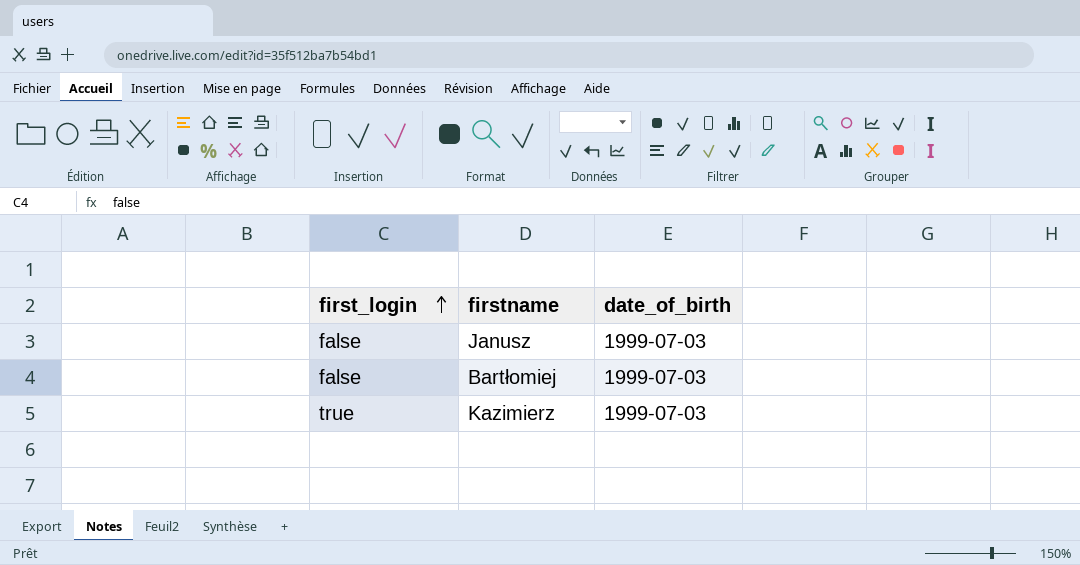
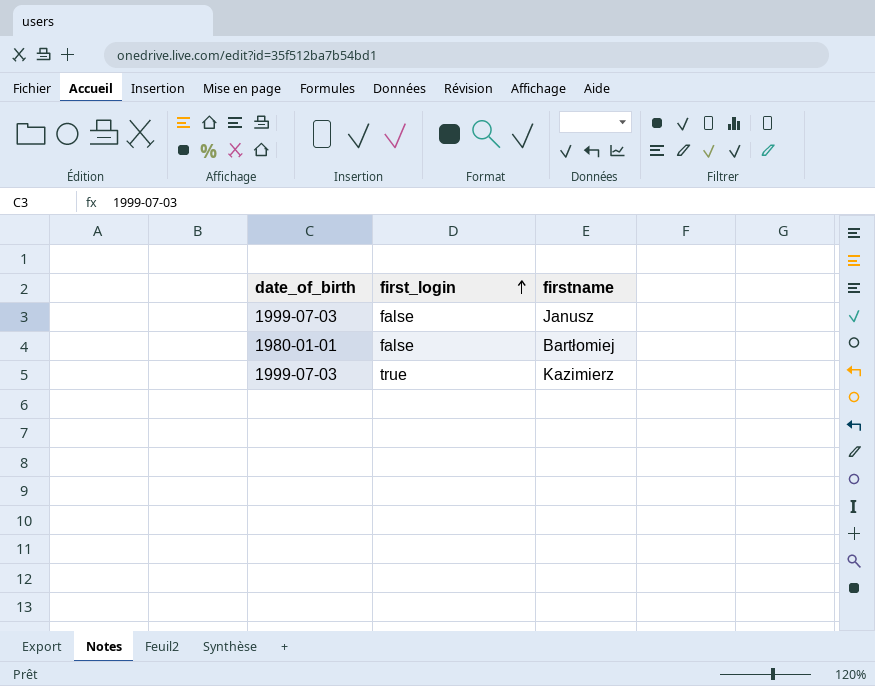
column date_of_birth | position: 3 -> 1
Bartłomiej | date_of_birth: 1999-07-03 -> 1980-01-01

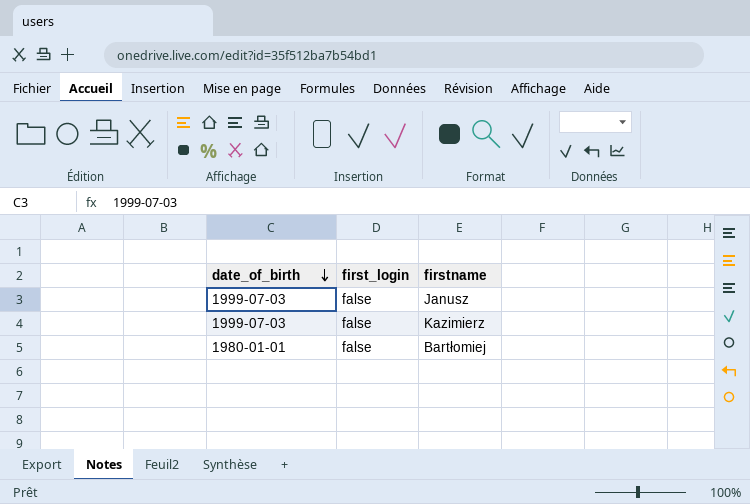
row order: first_login ascending -> date_of_birth descending
Kazimierz | first_login: true -> false

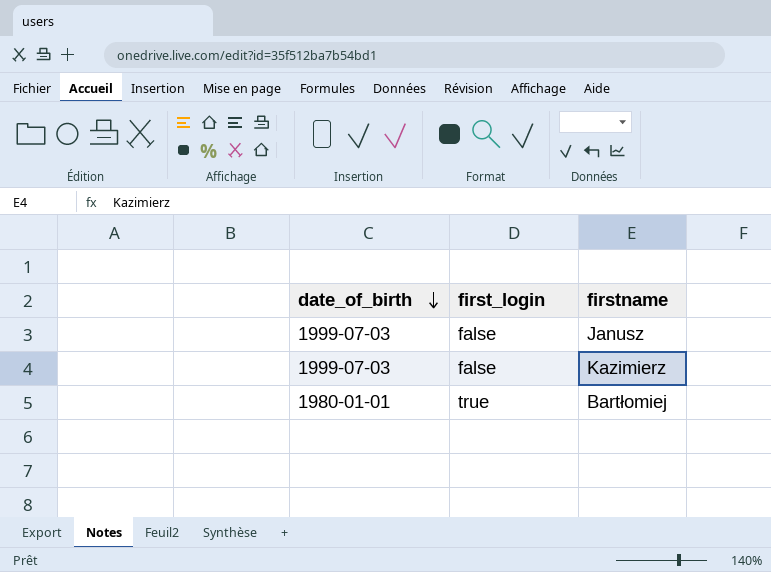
Bartłomiej | first_login: false -> true

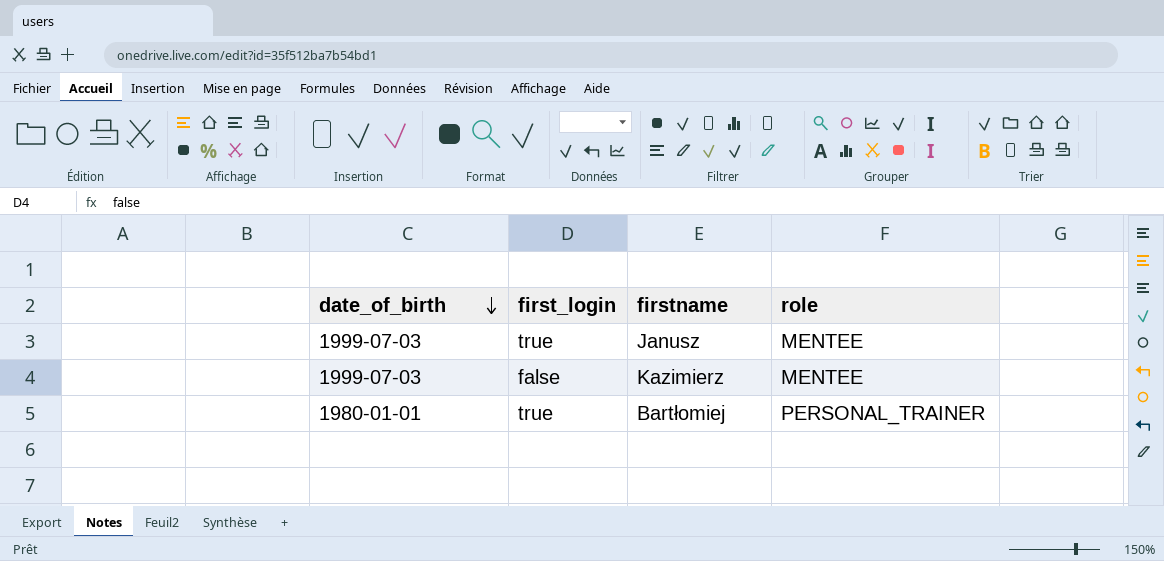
column role | position: none -> 4
Janusz | first_login: false -> true

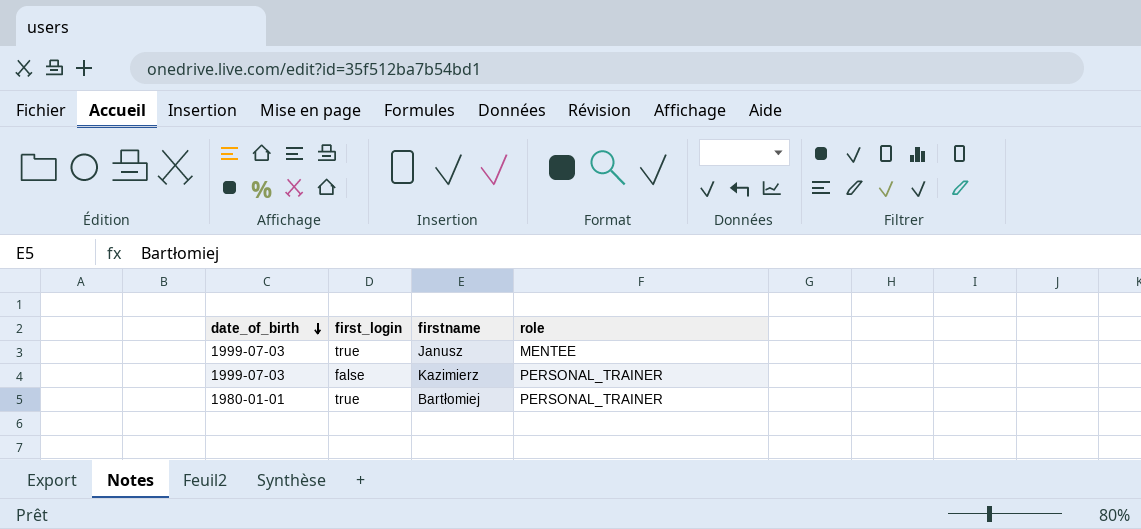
Kazimierz | role: MENTEE -> PERSONAL_TRAINER

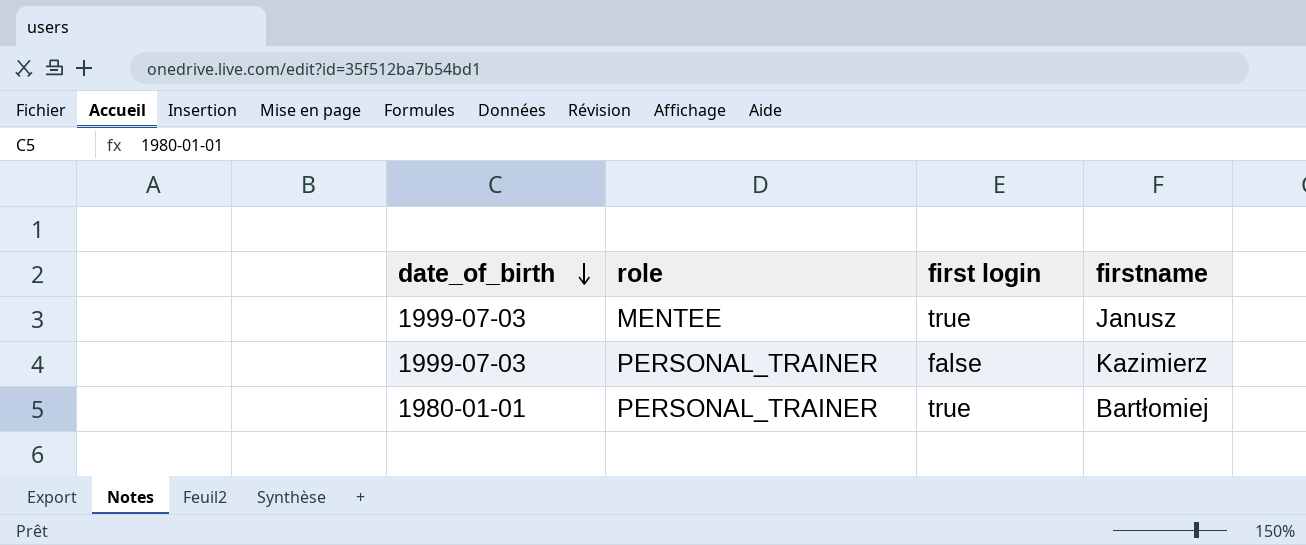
column role | position: 4 -> 2
column name: first_login -> first login

